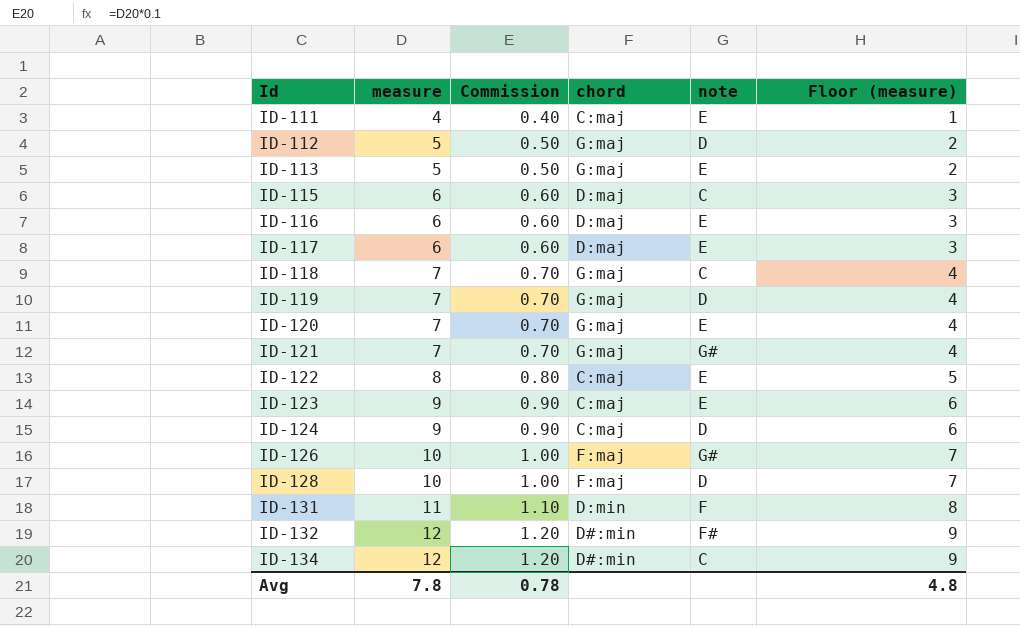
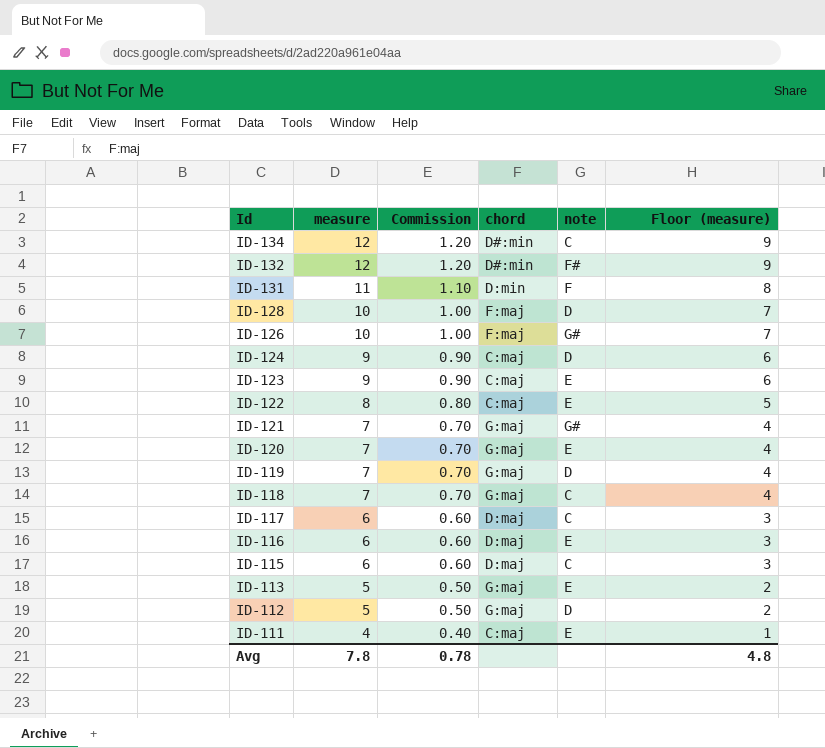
row order: Id ascending -> Id descending
ID-117 | note: E -> C

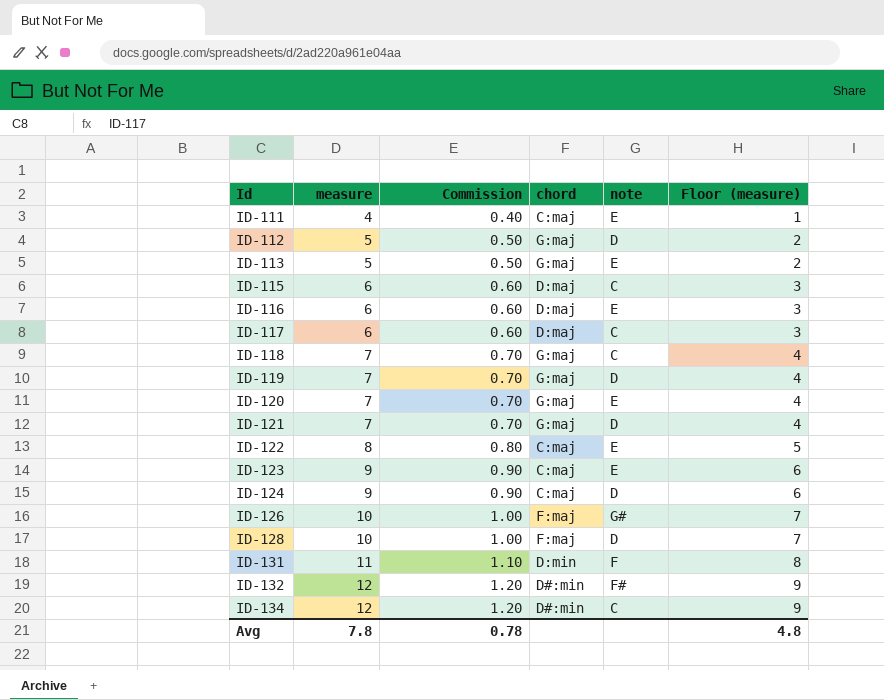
row order: Id descending -> Id ascending
ID-121 | note: G# -> D

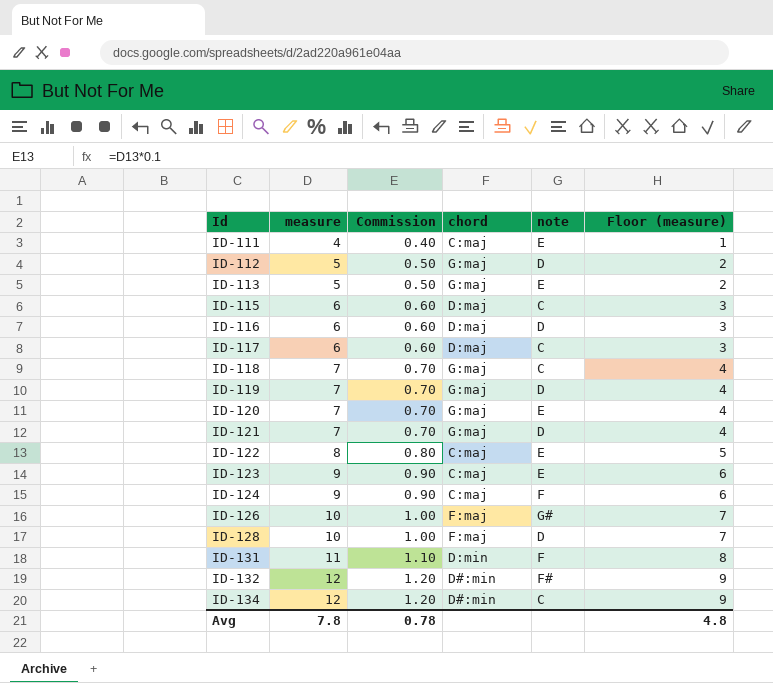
ID-116 | note: E -> D
ID-124 | note: D -> F

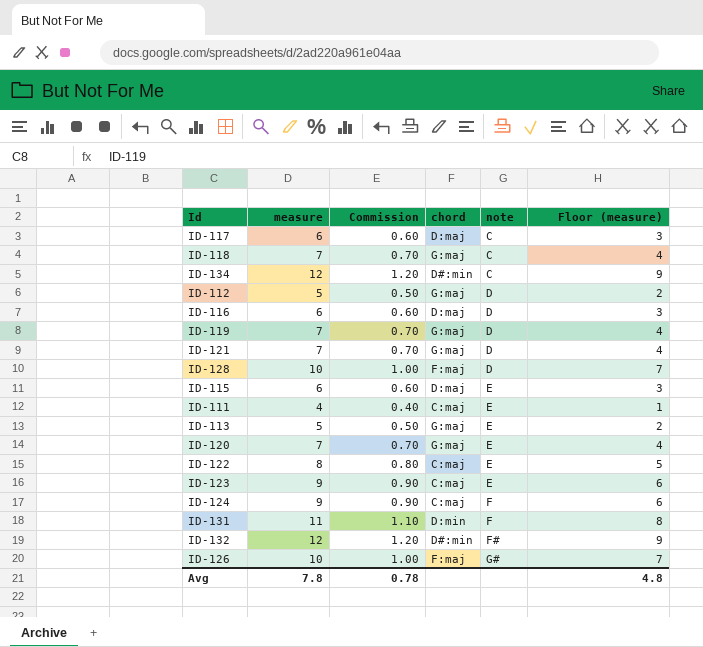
row order: Id ascending -> note ascending
ID-115 | note: C -> E

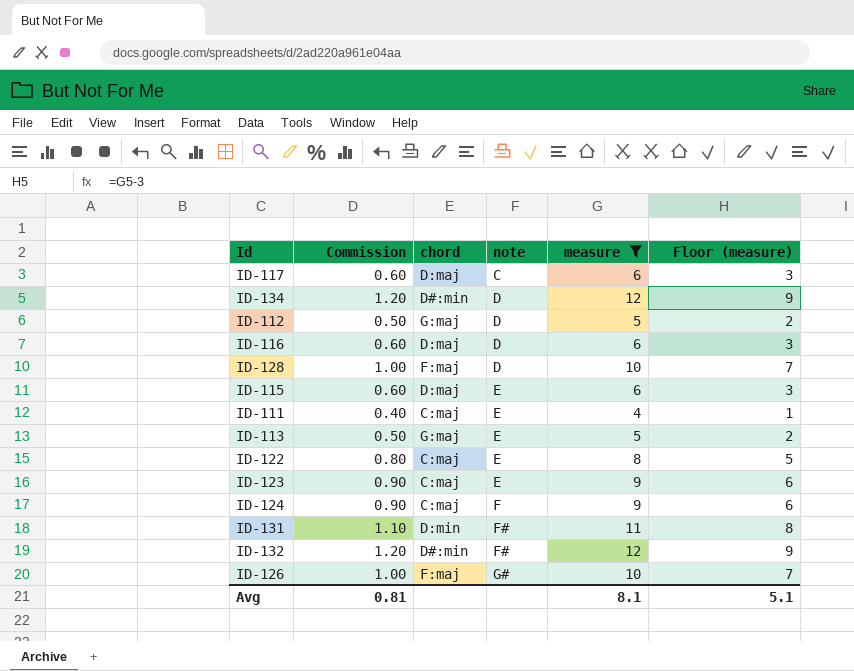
filter: none -> measure != 7
column measure | position: 2 -> 5
ID-134 | note: C -> D
ID-131 | note: F -> F#
Avg | Commission: 0.78 -> 0.81
Avg | measure: 7.8 -> 8.1
Avg | Floor (measure): 4.8 -> 5.1

